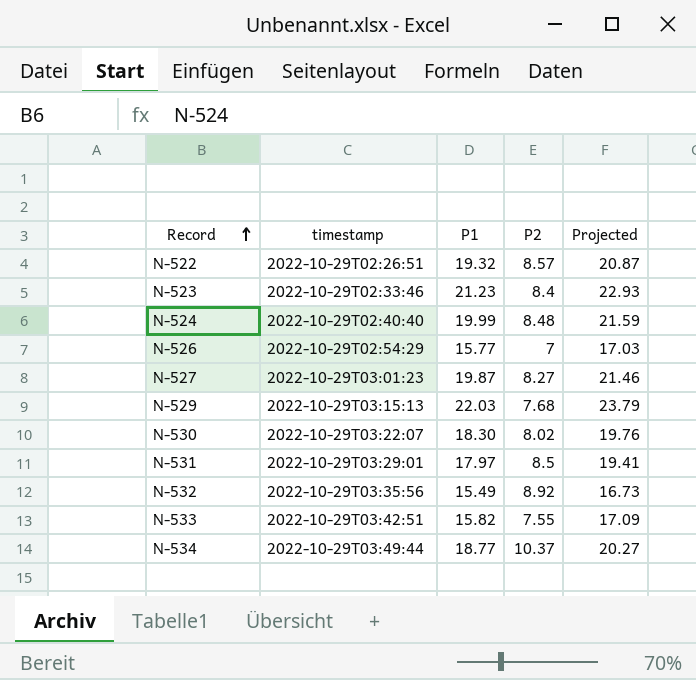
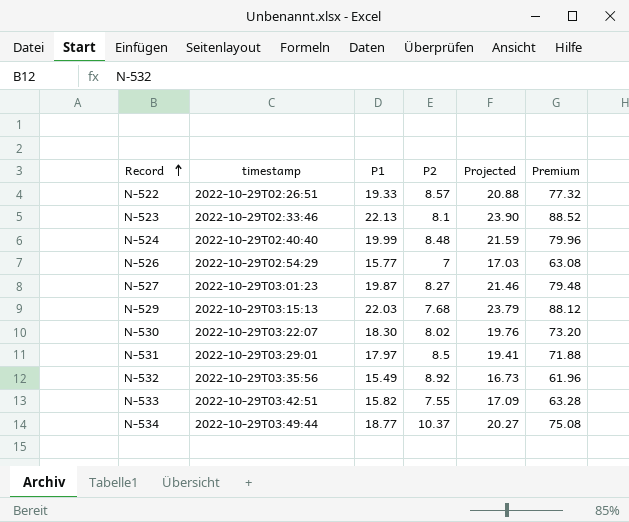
column Premium | formula: none -> [P1] * 4
N-522 | P1: 19.32 -> 19.33
N-522 | Projected: 20.87 -> 20.88
N-523 | P1: 21.23 -> 22.13
N-523 | P2: 8.4 -> 8.1
N-523 | Projected: 22.93 -> 23.90

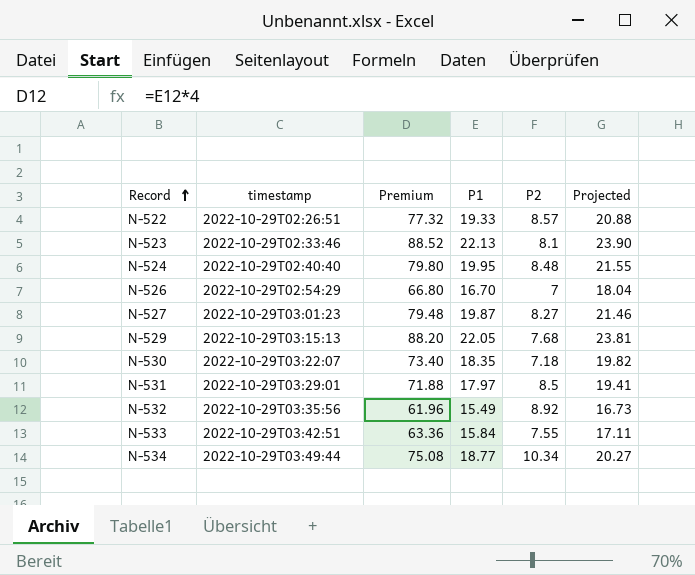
column Premium | position: 6 -> 3
N-524 | Premium: 79.96 -> 79.80
N-524 | P1: 19.99 -> 19.95
N-524 | Projected: 21.59 -> 21.55
N-526 | Premium: 63.08 -> 66.80
N-526 | P1: 15.77 -> 16.70
N-526 | Projected: 17.03 -> 18.04
N-529 | Premium: 88.12 -> 88.20
N-529 | P1: 22.03 -> 22.05
N-529 | Projected: 23.79 -> 23.81
N-530 | Premium: 73.20 -> 73.40
N-530 | P1: 18.30 -> 18.35
N-530 | P2: 8.02 -> 7.18
N-530 | Projected: 19.76 -> 19.82
N-533 | Premium: 63.28 -> 63.36
N-533 | P1: 15.82 -> 15.84
N-533 | Projected: 17.09 -> 17.11
N-534 | P2: 10.37 -> 10.34

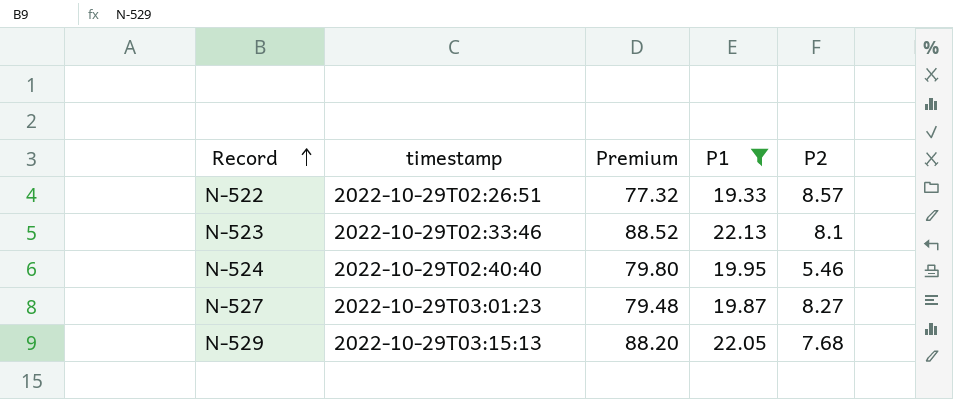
filter: none -> P1 >= 19.33
column Projected | formula: [P1] * 1.08 -> none
N-524 | P2: 8.48 -> 5.46

